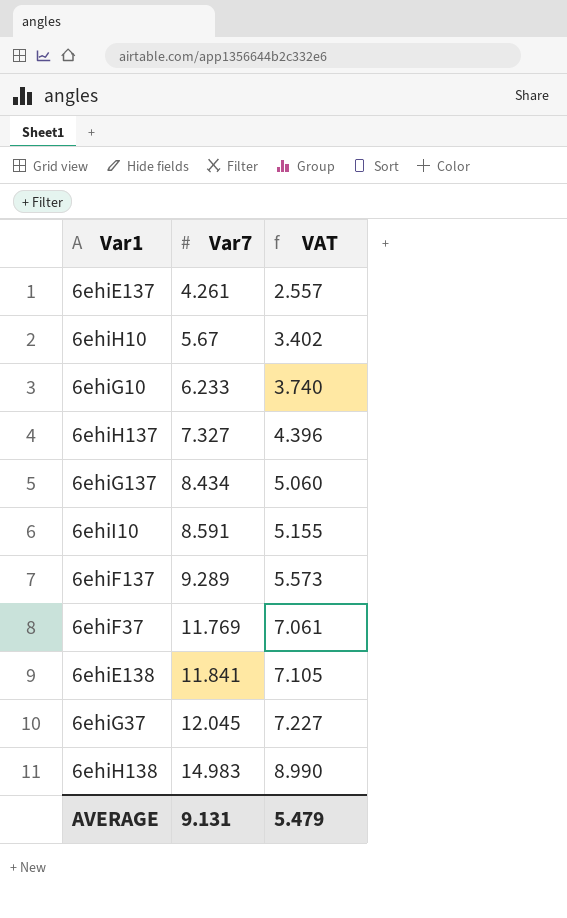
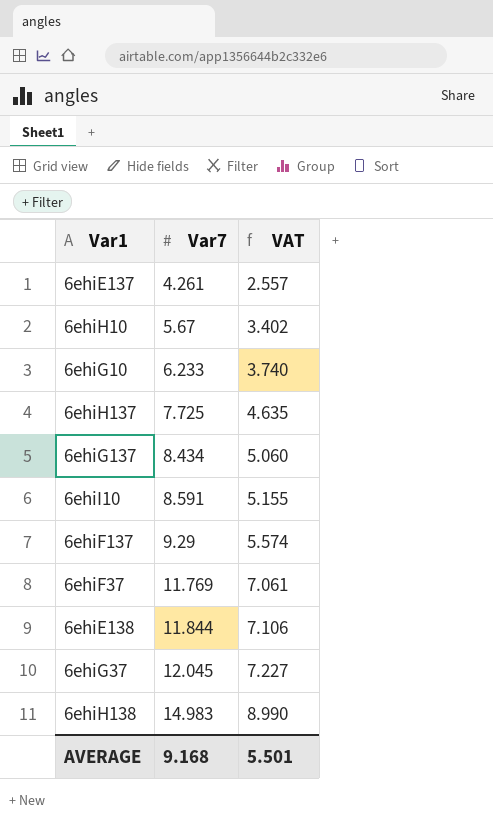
6ehiH137 | Var7: 7.327 -> 7.725
6ehiH137 | VAT: 4.396 -> 4.635
6ehiF137 | Var7: 9.289 -> 9.29
6ehiF137 | VAT: 5.573 -> 5.574
6ehiE138 | Var7: 11.841 -> 11.844
6ehiE138 | VAT: 7.105 -> 7.106
AVERAGE | Var7: 9.131 -> 9.168
AVERAGE | VAT: 5.479 -> 5.501

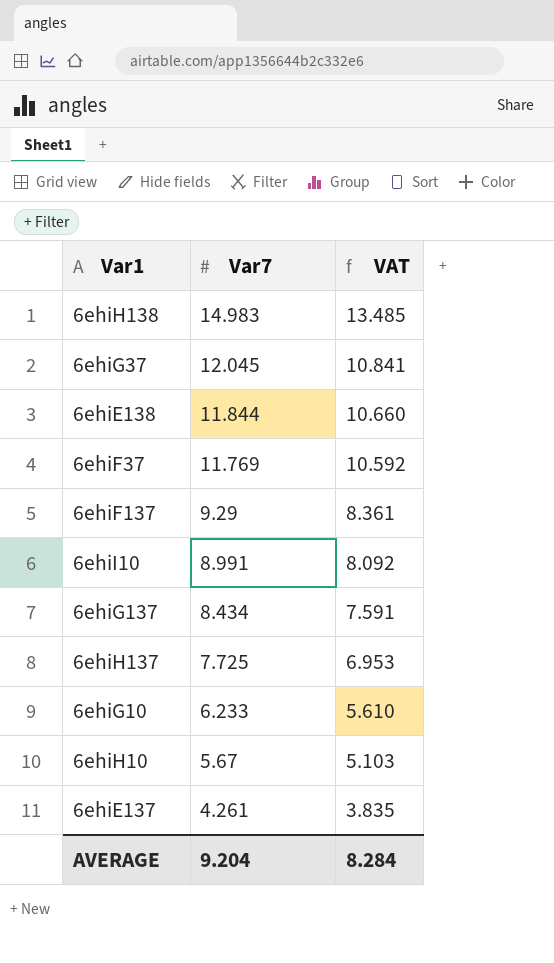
row order: Var7 ascending -> Var7 descending
column VAT | formula: [Var7] * 0.6 -> [Var7] * 0.9
6ehiI10 | Var7: 8.591 -> 8.991
AVERAGE | Var7: 9.168 -> 9.204
AVERAGE | VAT: 5.501 -> 8.284

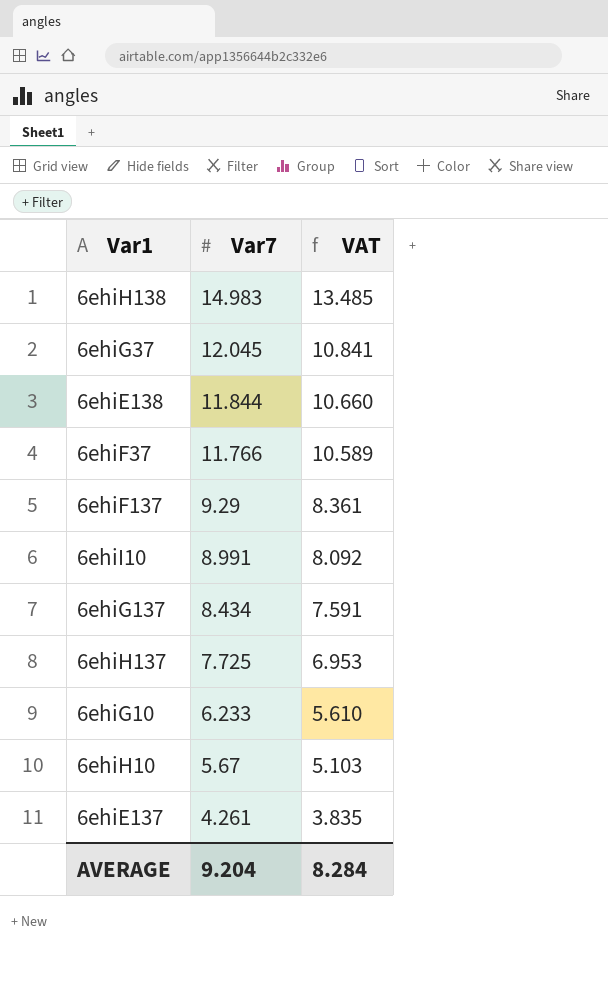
6ehiF37 | Var7: 11.769 -> 11.766
6ehiF37 | VAT: 10.592 -> 10.589

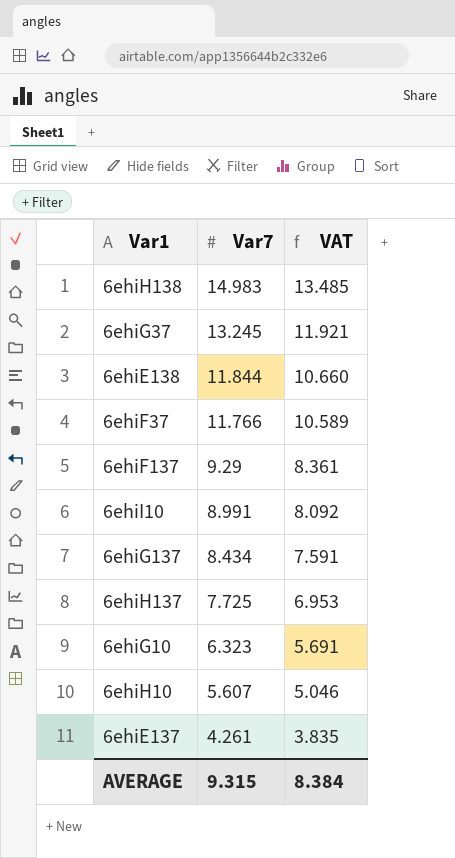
6ehiG37 | Var7: 12.045 -> 13.245
6ehiG37 | VAT: 10.841 -> 11.921
6ehiG10 | Var7: 6.233 -> 6.323
6ehiG10 | VAT: 5.610 -> 5.691
6ehiH10 | Var7: 5.67 -> 5.607
6ehiH10 | VAT: 5.103 -> 5.046
AVERAGE | Var7: 9.204 -> 9.315
AVERAGE | VAT: 8.284 -> 8.384

